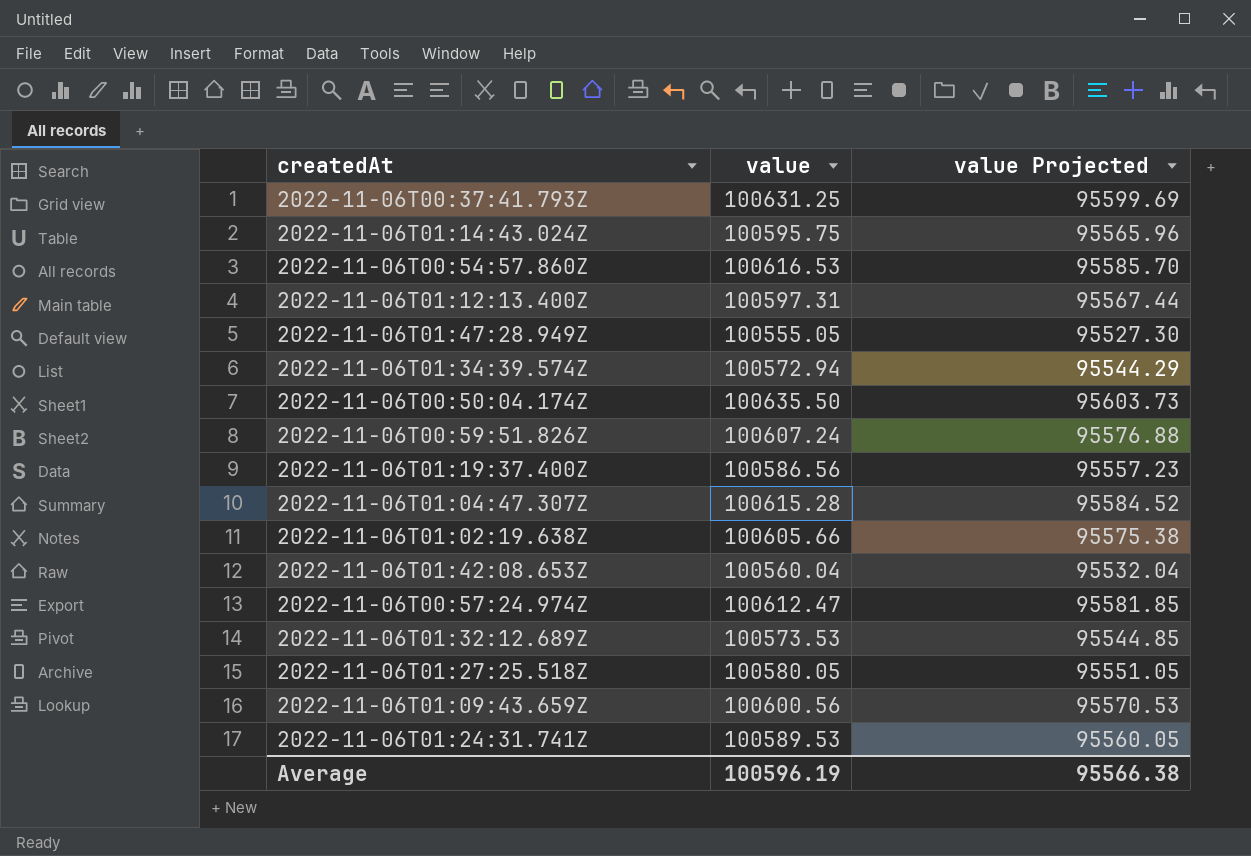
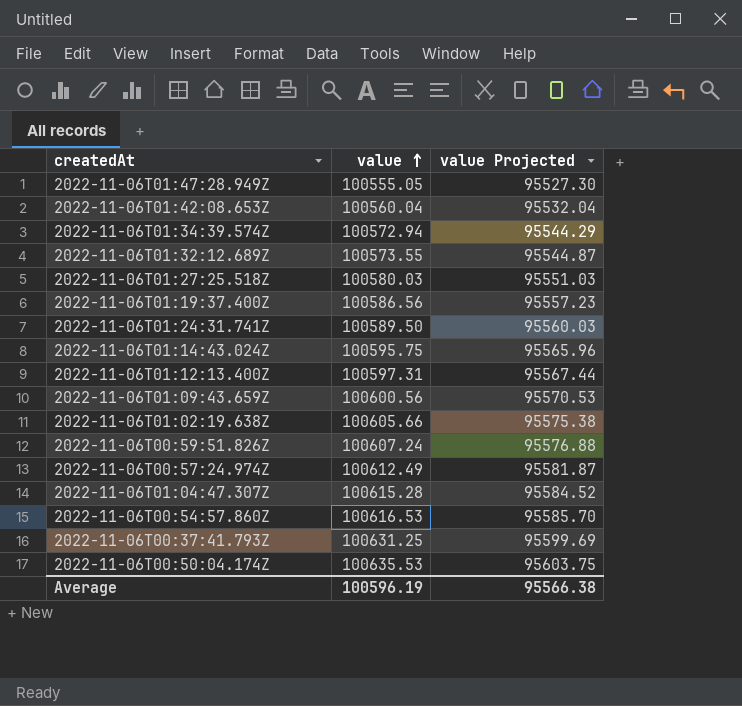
row order: none -> value ascending
2022-11-06T01:32:12.689Z | value: 100573.53 -> 100573.55
2022-11-06T01:32:12.689Z | value Projected: 95544.85 -> 95544.87
2022-11-06T01:27:25.518Z | value: 100580.05 -> 100580.03
2022-11-06T01:27:25.518Z | value Projected: 95551.05 -> 95551.03
2022-11-06T01:24:31.741Z | value: 100589.53 -> 100589.50
2022-11-06T01:24:31.741Z | value Projected: 95560.05 -> 95560.03
2022-11-06T00:57:24.974Z | value: 100612.47 -> 100612.49
2022-11-06T00:57:24.974Z | value Projected: 95581.85 -> 95581.87
2022-11-06T00:50:04.174Z | value: 100635.50 -> 100635.53
2022-11-06T00:50:04.174Z | value Projected: 95603.73 -> 95603.75

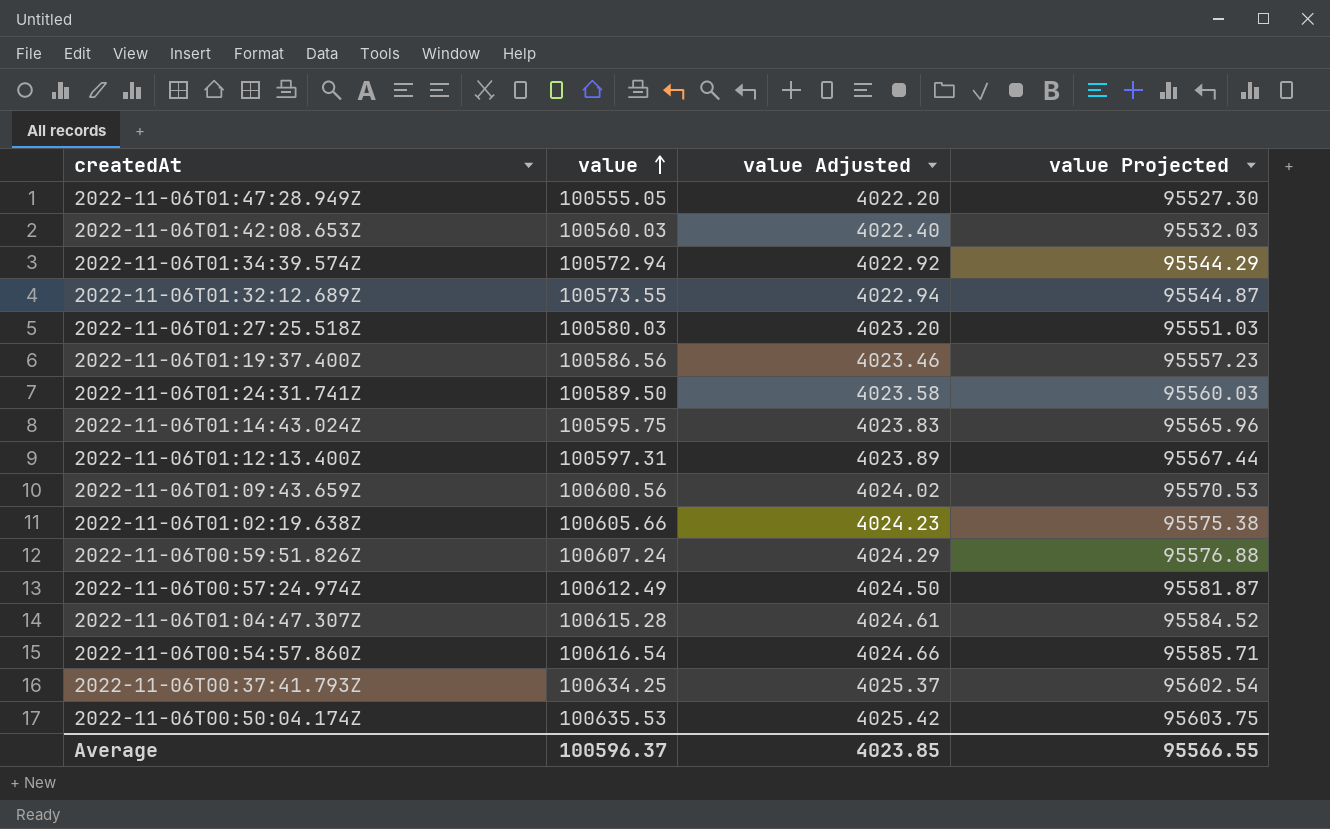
column value Adjusted | formula: none -> [value] * 0.04
2022-11-06T01:42:08.653Z | value: 100560.04 -> 100560.03
2022-11-06T01:42:08.653Z | value Projected: 95532.04 -> 95532.03
2022-11-06T00:54:57.860Z | value: 100616.53 -> 100616.54
2022-11-06T00:54:57.860Z | value Projected: 95585.70 -> 95585.71
2022-11-06T00:37:41.793Z | value: 100631.25 -> 100634.25
2022-11-06T00:37:41.793Z | value Projected: 95599.69 -> 95602.54
Average | value: 100596.19 -> 100596.37
Average | value Projected: 95566.38 -> 95566.55

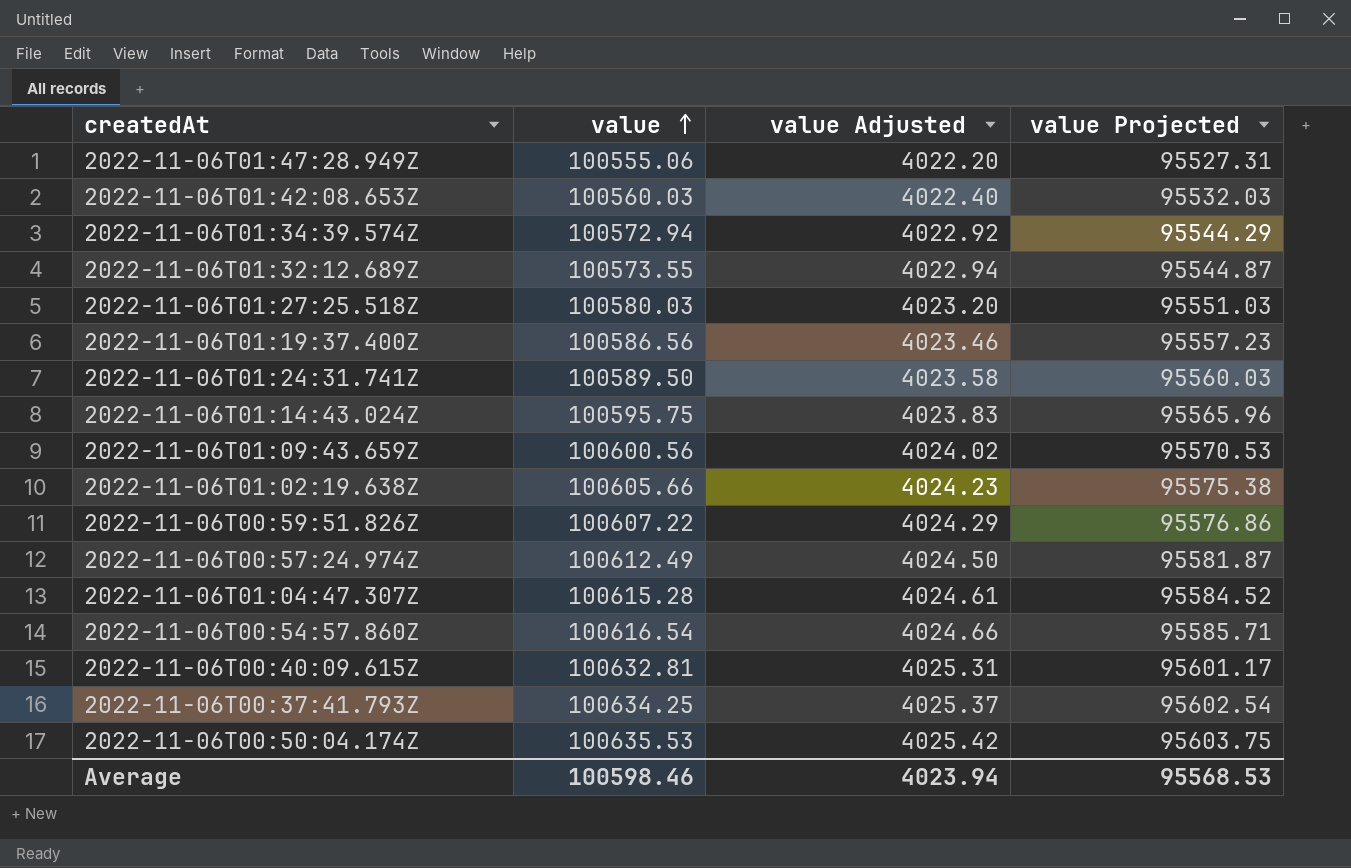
row 2022-11-06T01:12:13.400Z: 100597.31 | 4023.89 | 95567.44 -> none
2022-11-06T01:47:28.949Z | value: 100555.05 -> 100555.06
2022-11-06T01:47:28.949Z | value Projected: 95527.30 -> 95527.31
2022-11-06T00:59:51.826Z | value: 100607.24 -> 100607.22
2022-11-06T00:59:51.826Z | value Projected: 95576.88 -> 95576.86
row 2022-11-06T00:40:09.615Z: none -> 100632.81 | 4025.31 | 95601.17
Average | value: 100596.37 -> 100598.46
Average | value Adjusted: 4023.85 -> 4023.94
Average | value Projected: 95566.55 -> 95568.53

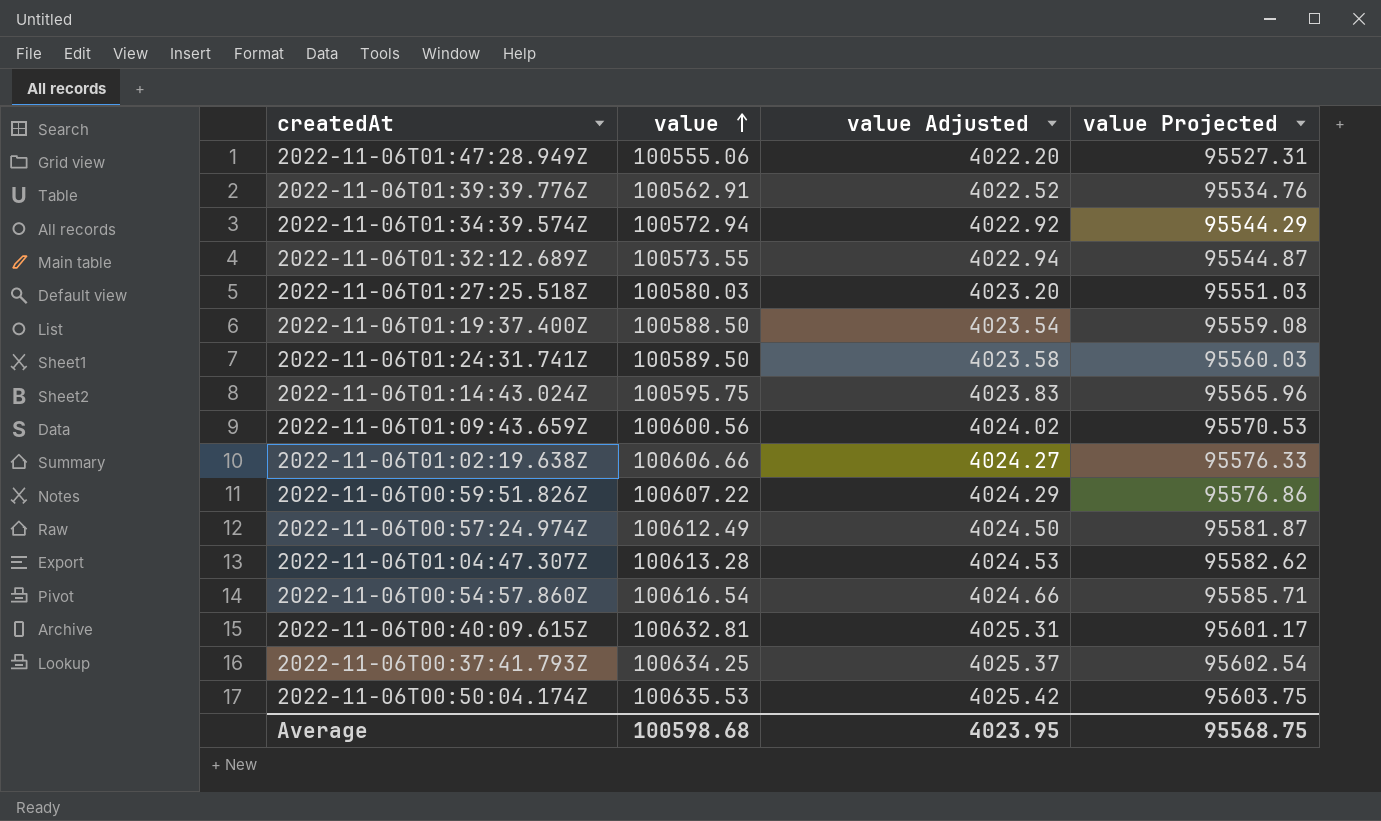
row 2022-11-06T01:42:08.653Z: 100560.03 | 4022.40 | 95532.03 -> none
row 2022-11-06T01:39:39.776Z: none -> 100562.91 | 4022.52 | 95534.76
2022-11-06T01:19:37.400Z | value: 100586.56 -> 100588.50
2022-11-06T01:19:37.400Z | value Adjusted: 4023.46 -> 4023.54
2022-11-06T01:19:37.400Z | value Projected: 95557.23 -> 95559.08
2022-11-06T01:02:19.638Z | value: 100605.66 -> 100606.66
2022-11-06T01:02:19.638Z | value Adjusted: 4024.23 -> 4024.27
2022-11-06T01:02:19.638Z | value Projected: 95575.38 -> 95576.33
2022-11-06T01:04:47.307Z | value: 100615.28 -> 100613.28
2022-11-06T01:04:47.307Z | value Adjusted: 4024.61 -> 4024.53
2022-11-06T01:04:47.307Z | value Projected: 95584.52 -> 95582.62
Average | value: 100598.46 -> 100598.68
Average | value Adjusted: 4023.94 -> 4023.95
Average | value Projected: 95568.53 -> 95568.75

